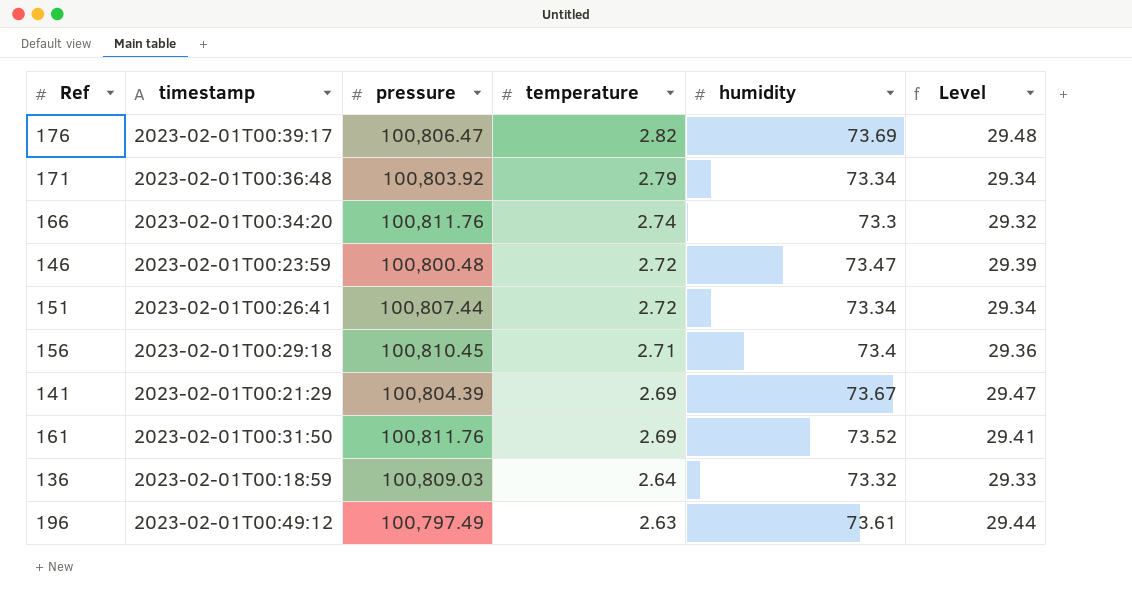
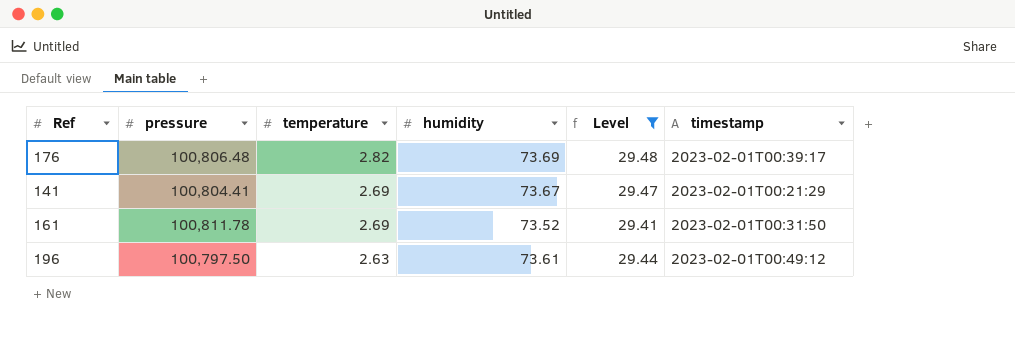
filter: none -> Level >= 29.41
column timestamp | position: 2 -> 6
176 | pressure: 100,806.47 -> 100,806.48
141 | pressure: 100,804.39 -> 100,804.41
161 | pressure: 100,811.76 -> 100,811.78
196 | pressure: 100,797.49 -> 100,797.50

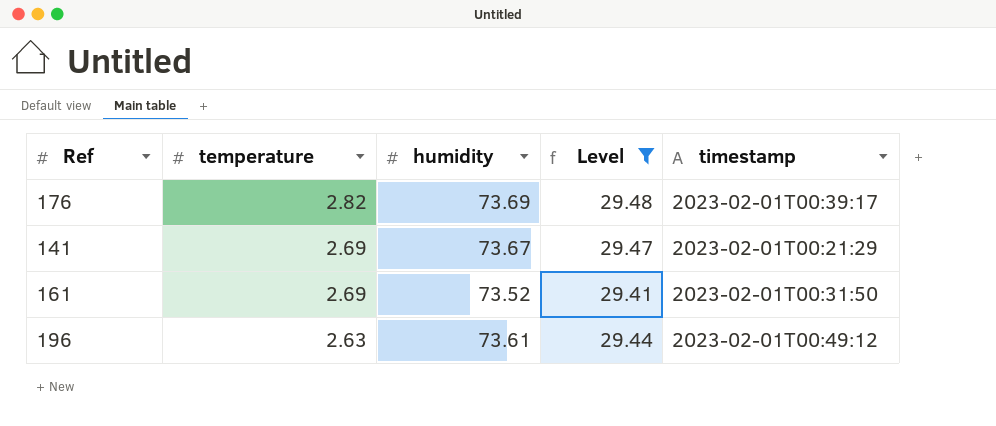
column pressure | position: 2 -> none

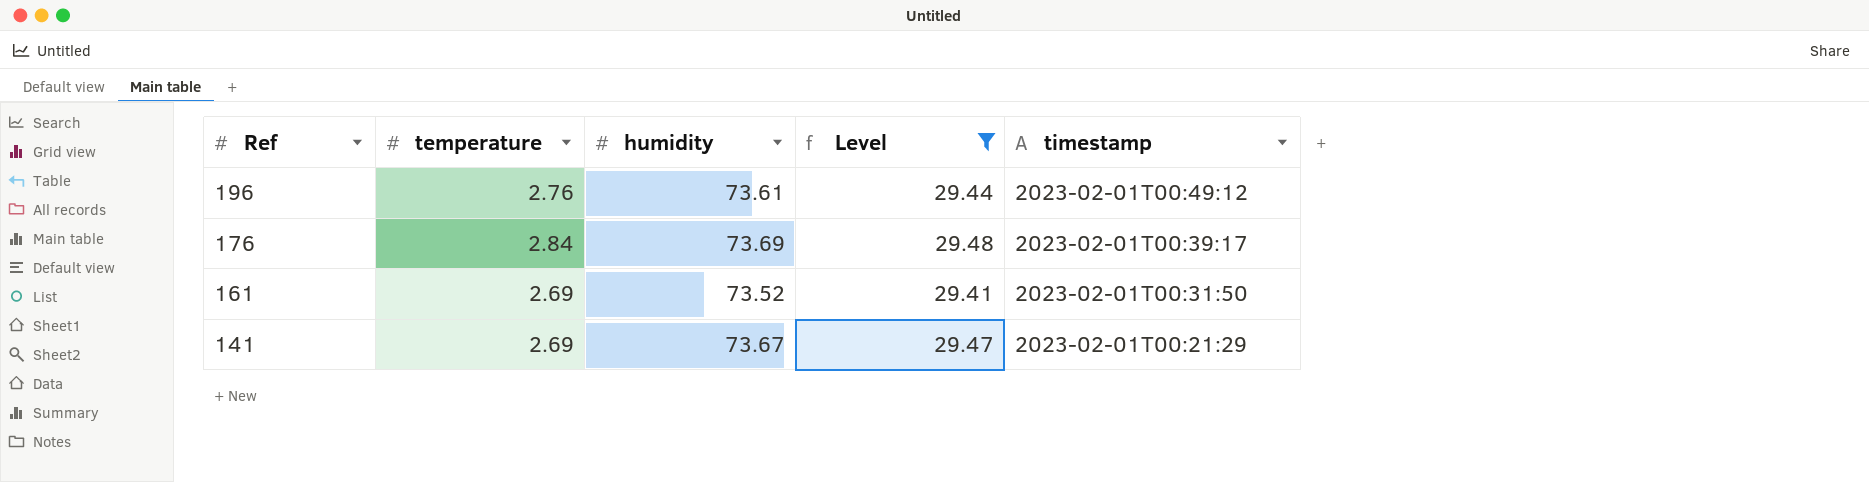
row order: temperature descending -> Ref descending
196 | temperature: 2.63 -> 2.76
176 | temperature: 2.82 -> 2.84

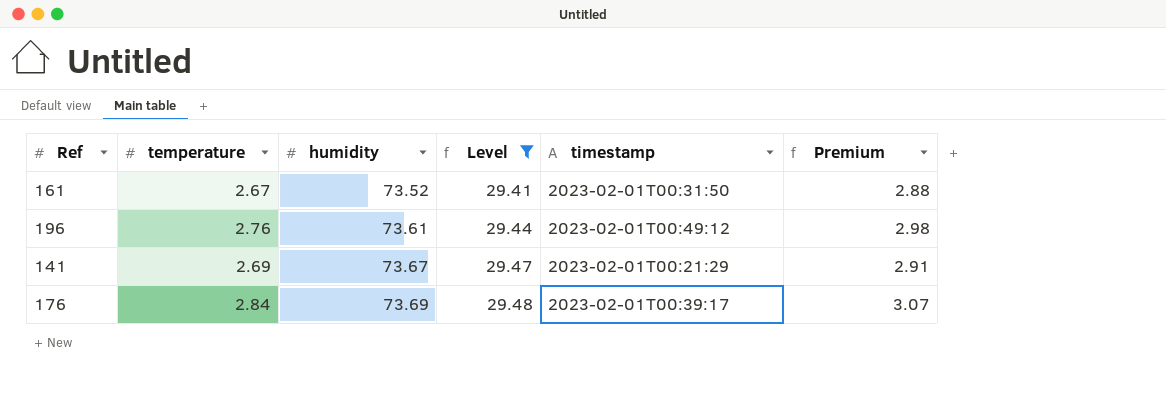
row order: Ref descending -> humidity ascending
column Premium | formula: none -> [temperature] * 1.08
161 | temperature: 2.69 -> 2.67

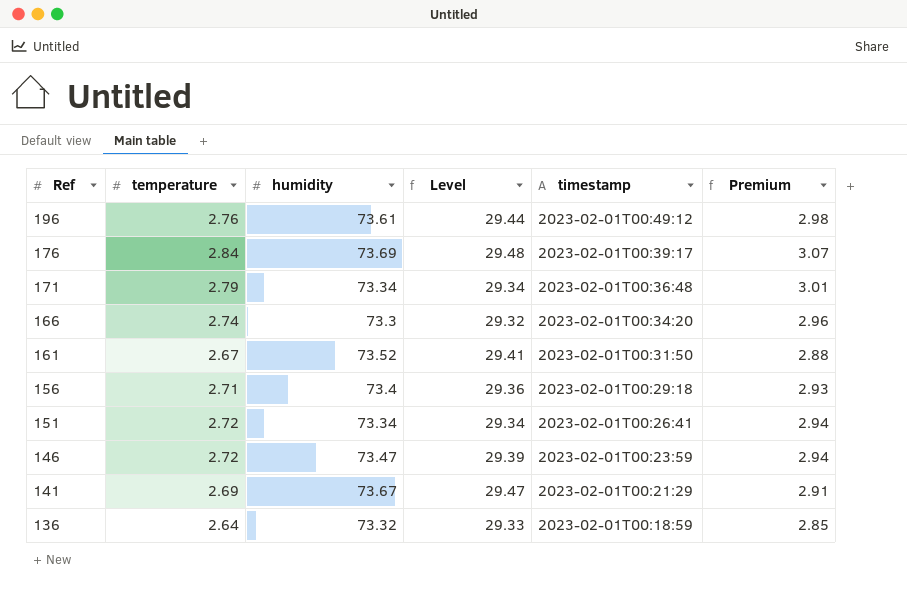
filter: Level >= 29.41 -> none
row order: humidity ascending -> Ref descending

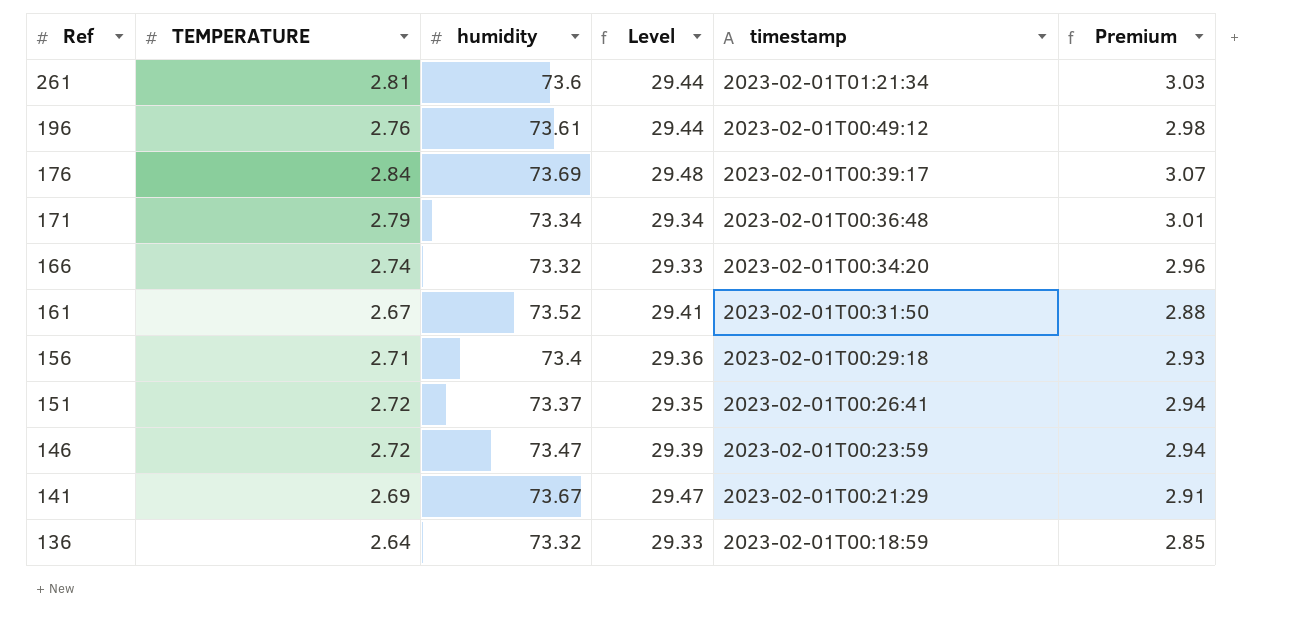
column name: temperature -> TEMPERATURE
row 261: none -> 2.81 | 73.6 | 29.44 | 2023-02-01T01:21:34 | 3.03
166 | humidity: 73.3 -> 73.32
166 | Level: 29.32 -> 29.33
151 | humidity: 73.34 -> 73.37
151 | Level: 29.34 -> 29.35

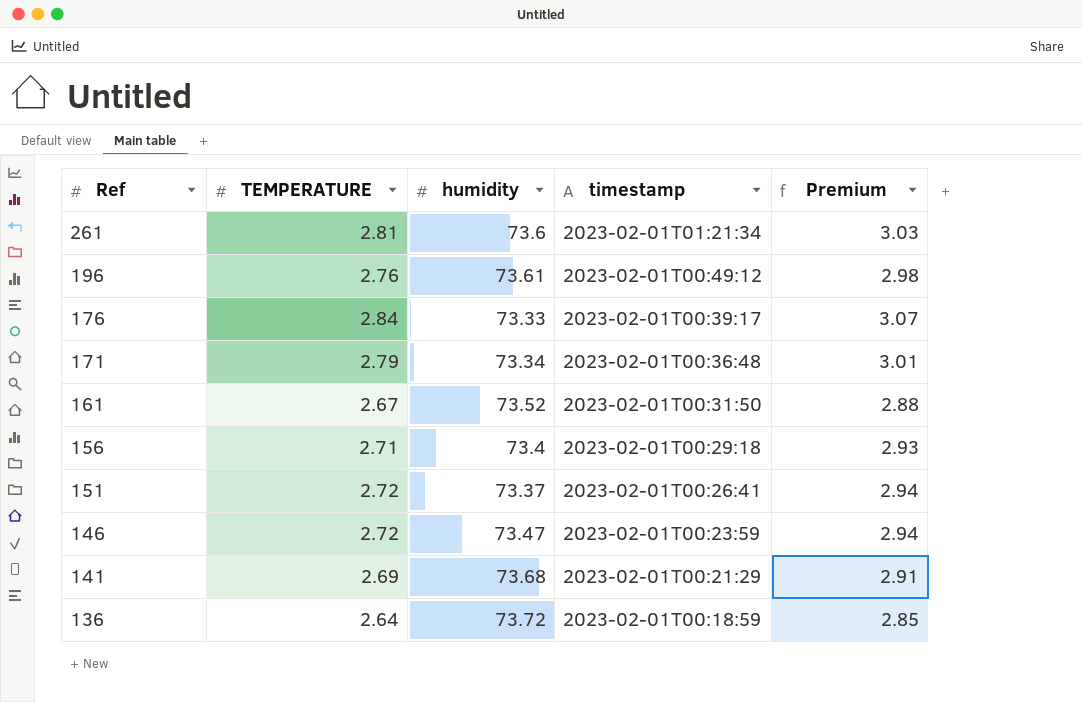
column Level | formula: [humidity] * 0.4 -> none
row 166: 2.74 | 73.32 | 29.33 | 2023-02-01T00:34:20 | 2.96 -> none
176 | humidity: 73.69 -> 73.33
141 | humidity: 73.67 -> 73.68
136 | humidity: 73.32 -> 73.72

